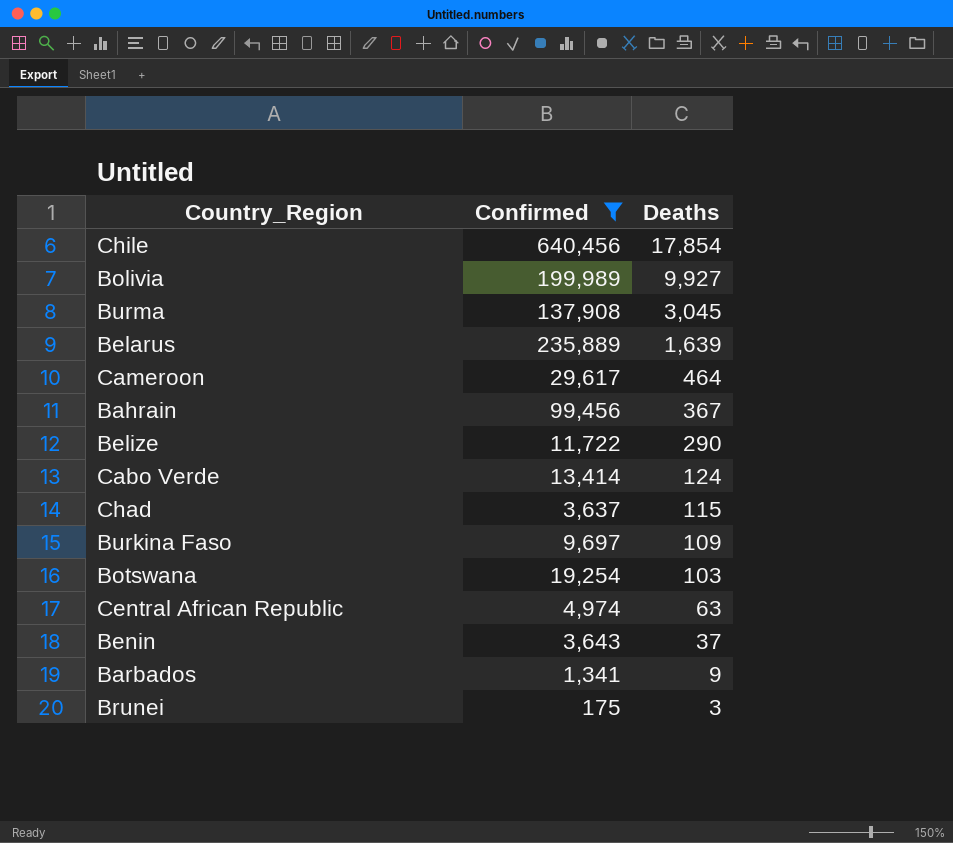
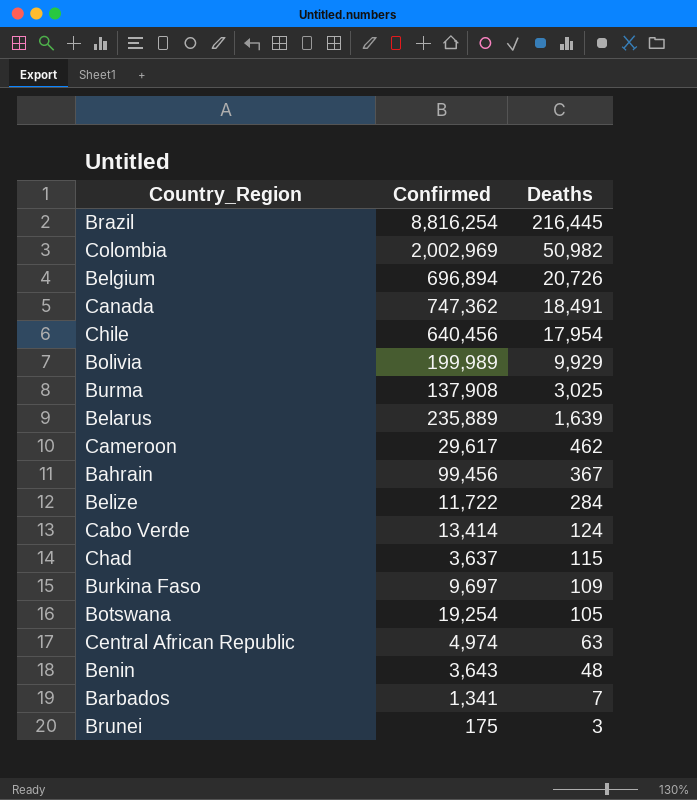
filter: Confirmed <= 640,456 -> none
Chile | Deaths: 17,854 -> 17,954
Bolivia | Deaths: 9,927 -> 9,929
Burma | Deaths: 3,045 -> 3,025
Cameroon | Deaths: 464 -> 462
Belize | Deaths: 290 -> 284
Botswana | Deaths: 103 -> 105
Benin | Deaths: 37 -> 48
Barbados | Deaths: 9 -> 7

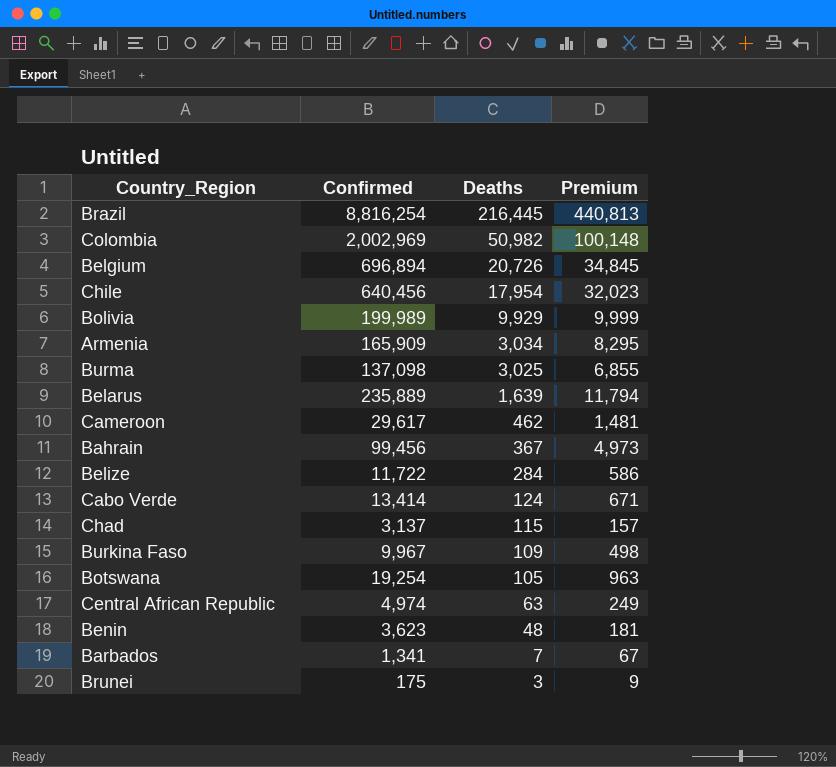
column Premium | formula: none -> [Confirmed] * 0.05
row Canada: 747,362 | 18,491 -> none
row Armenia: none -> 165,909 | 3,034 | 8,295
Burma | Confirmed: 137,908 -> 137,098
Chad | Confirmed: 3,637 -> 3,137
Burkina Faso | Confirmed: 9,697 -> 9,967
Benin | Confirmed: 3,643 -> 3,623

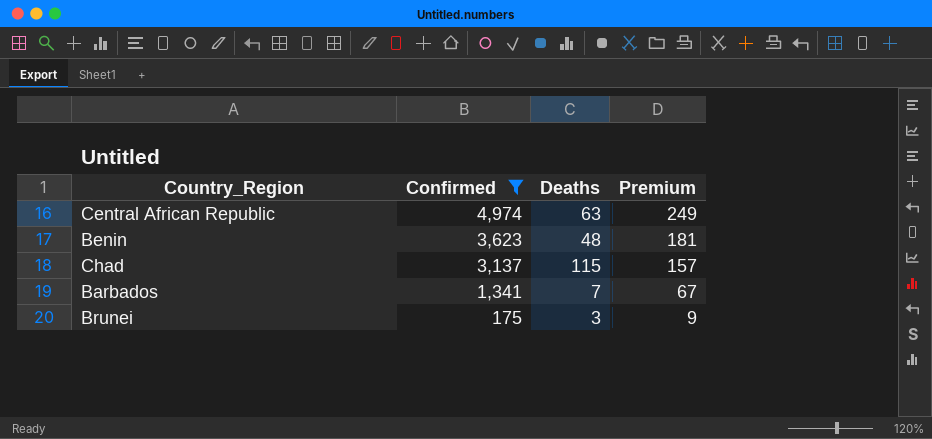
filter: none -> Confirmed <= 4,974
row order: Deaths descending -> Confirmed descending

